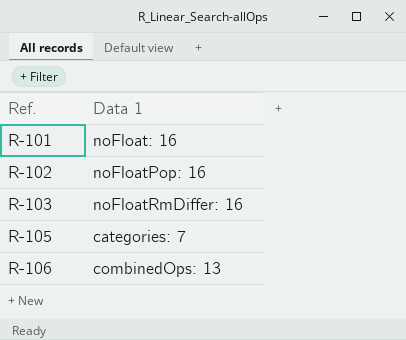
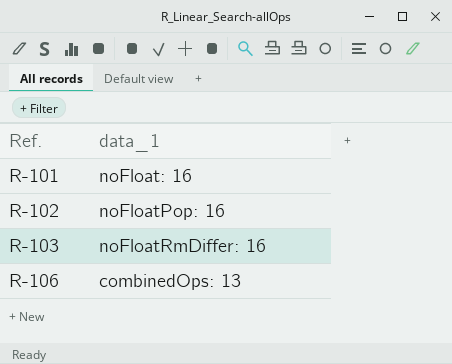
column name: Data 1 -> data_1
row R-105: categories: 7 -> none

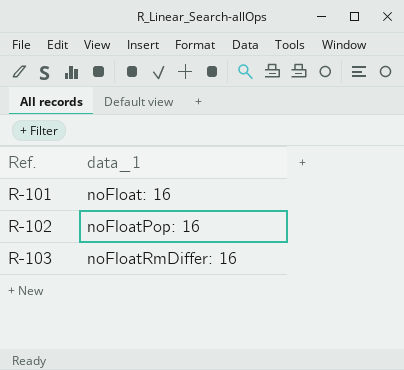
row R-106: combinedOps: 13 -> none

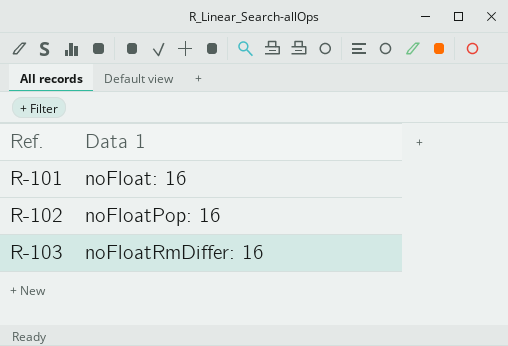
column name: data_1 -> Data 1

